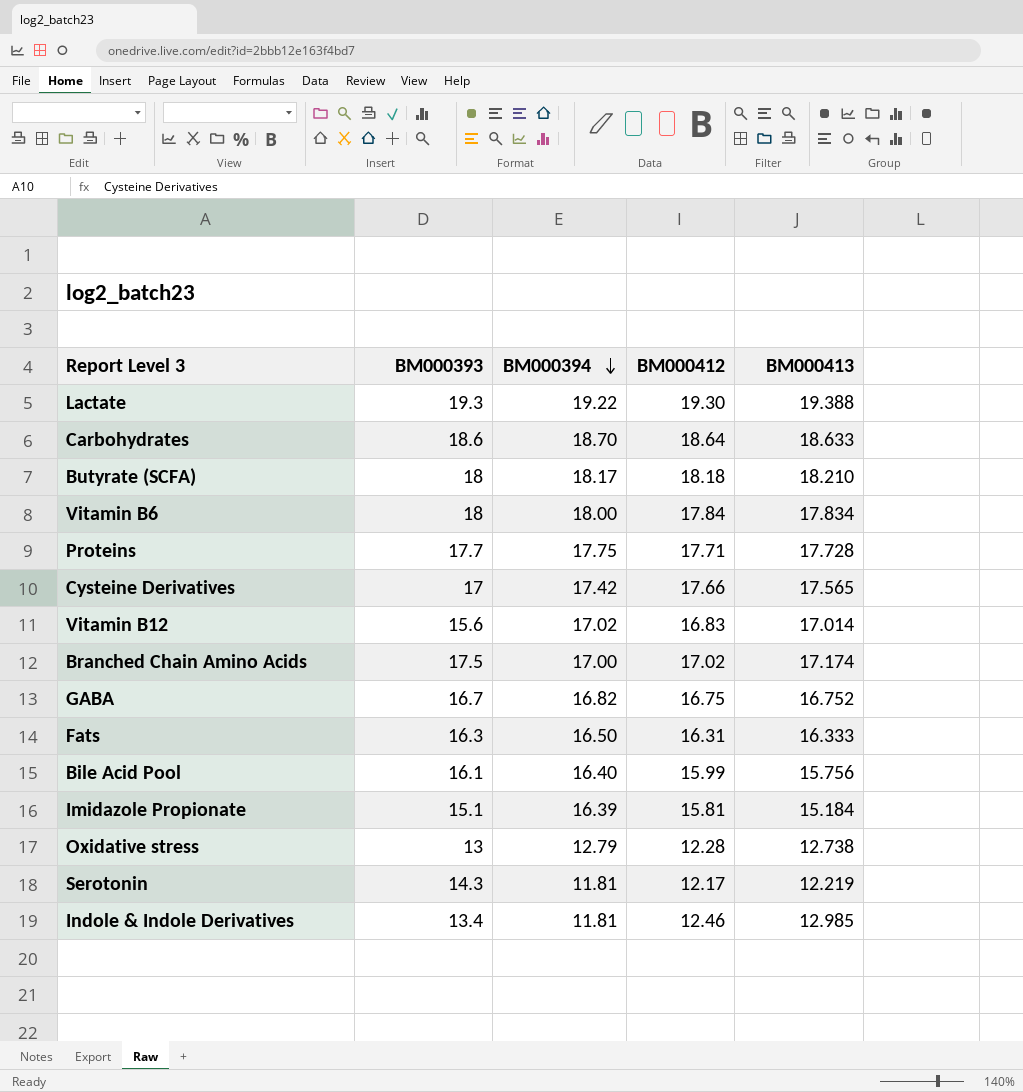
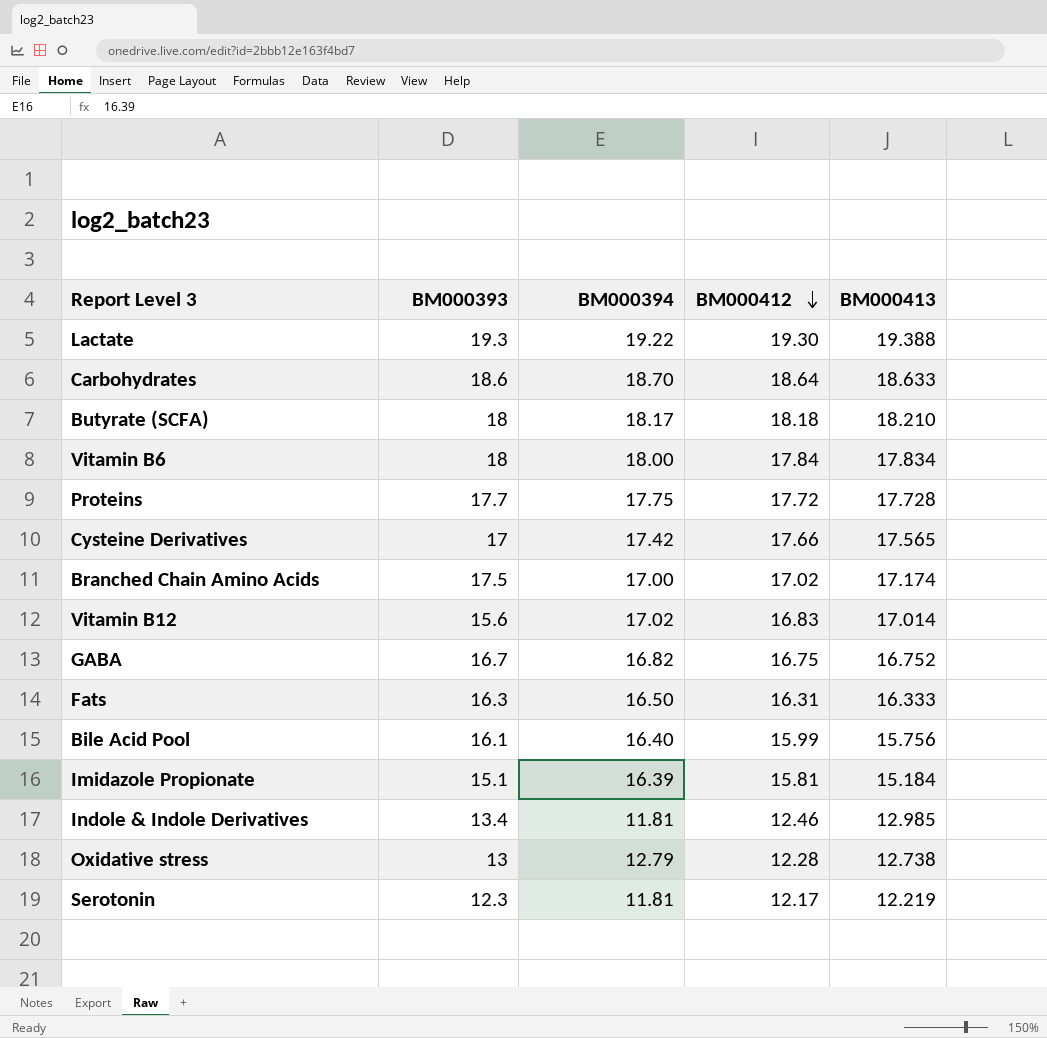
row order: BM000394 descending -> BM000412 descending
Proteins | BM000412: 17.71 -> 17.72
Serotonin | BM000393: 14.3 -> 12.3

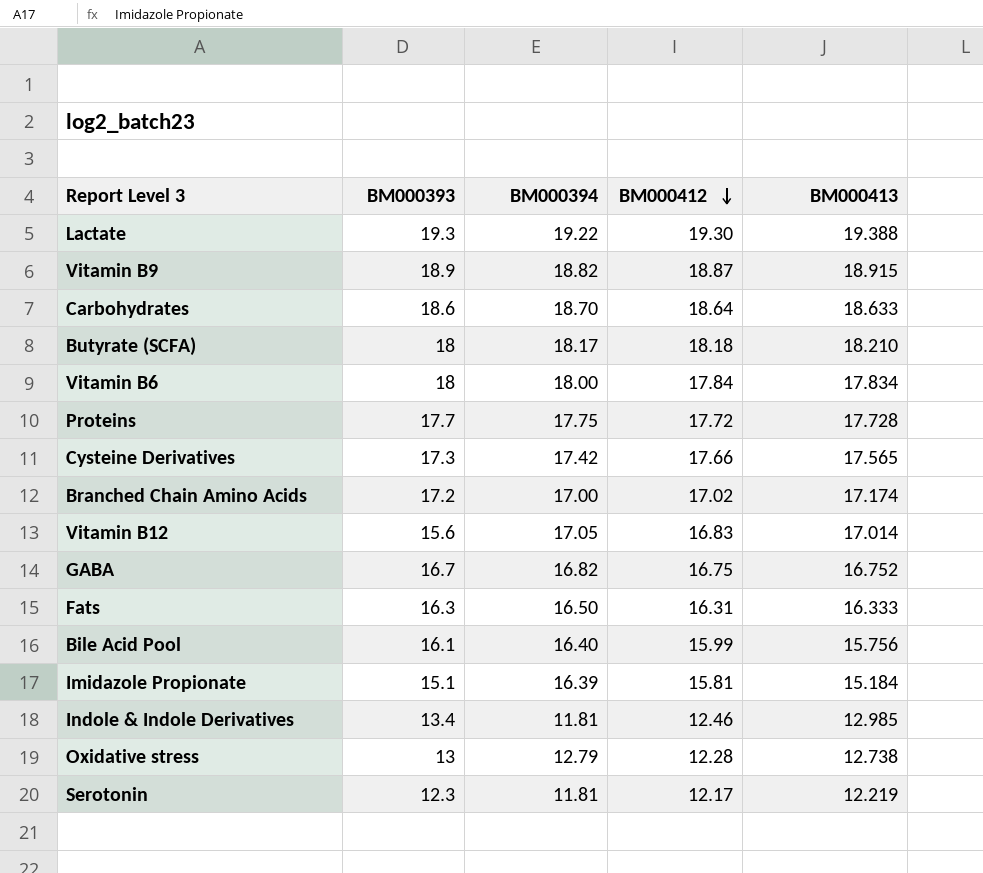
row Vitamin B9: none -> 18.9 | 18.82 | 18.87 | 18.915
Cysteine Derivatives | BM000393: 17 -> 17.3
Branched Chain Amino Acids | BM000393: 17.5 -> 17.2
Vitamin B12 | BM000394: 17.02 -> 17.05

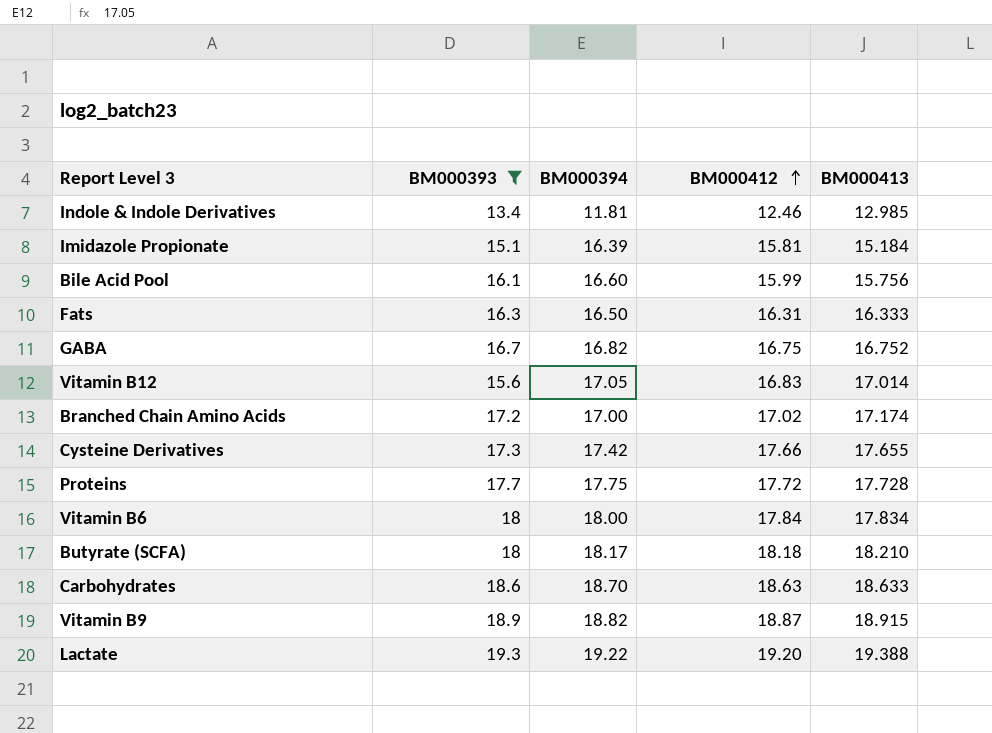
filter: none -> BM000393 >= 13.4
row order: BM000412 descending -> BM000412 ascending
Bile Acid Pool | BM000394: 16.40 -> 16.60
Cysteine Derivatives | BM000413: 17.565 -> 17.655
Carbohydrates | BM000412: 18.64 -> 18.63
Lactate | BM000412: 19.30 -> 19.20

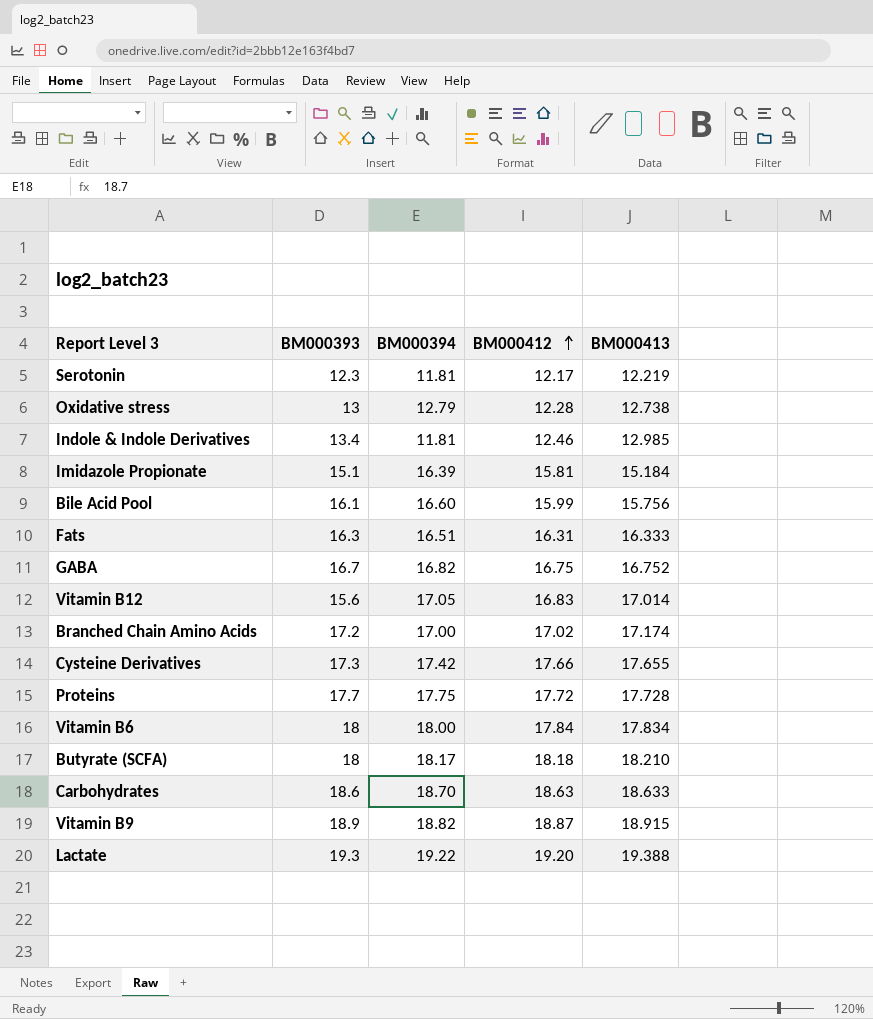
filter: BM000393 >= 13.4 -> none
Fats | BM000394: 16.50 -> 16.51

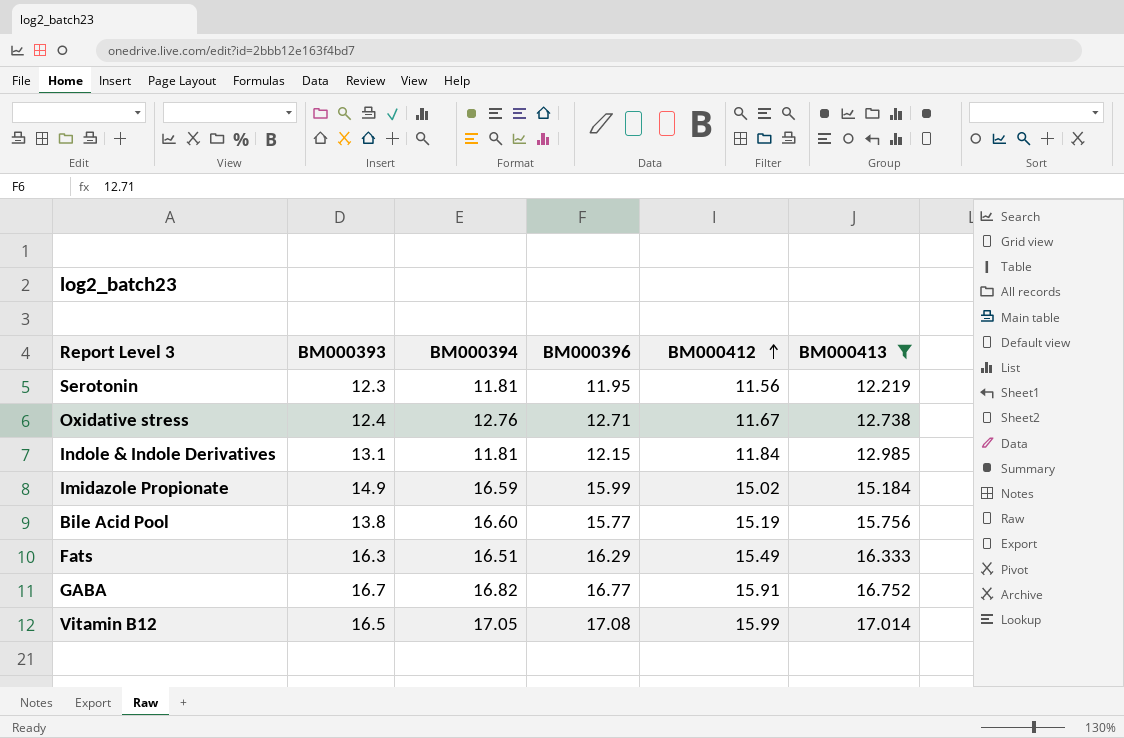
filter: none -> BM000413 <= 17.014
column BM000396 | position: none -> 4
Serotonin | BM000412: 12.17 -> 11.56
Oxidative stress | BM000393: 13 -> 12.4
Oxidative stress | BM000394: 12.79 -> 12.76
Oxidative stress | BM000412: 12.28 -> 11.67
Indole & Indole Derivatives | BM000393: 13.4 -> 13.1
Indole & Indole Derivatives | BM000412: 12.46 -> 11.84
Imidazole Propionate | BM000393: 15.1 -> 14.9
Imidazole Propionate | BM000394: 16.39 -> 16.59
Imidazole Propionate | BM000412: 15.81 -> 15.02
Bile Acid Pool | BM000393: 16.1 -> 13.8
Bile Acid Pool | BM000412: 15.99 -> 15.19
Fats | BM000412: 16.31 -> 15.49
GABA | BM000412: 16.75 -> 15.91
Vitamin B12 | BM000393: 15.6 -> 16.5
Vitamin B12 | BM000412: 16.83 -> 15.99

